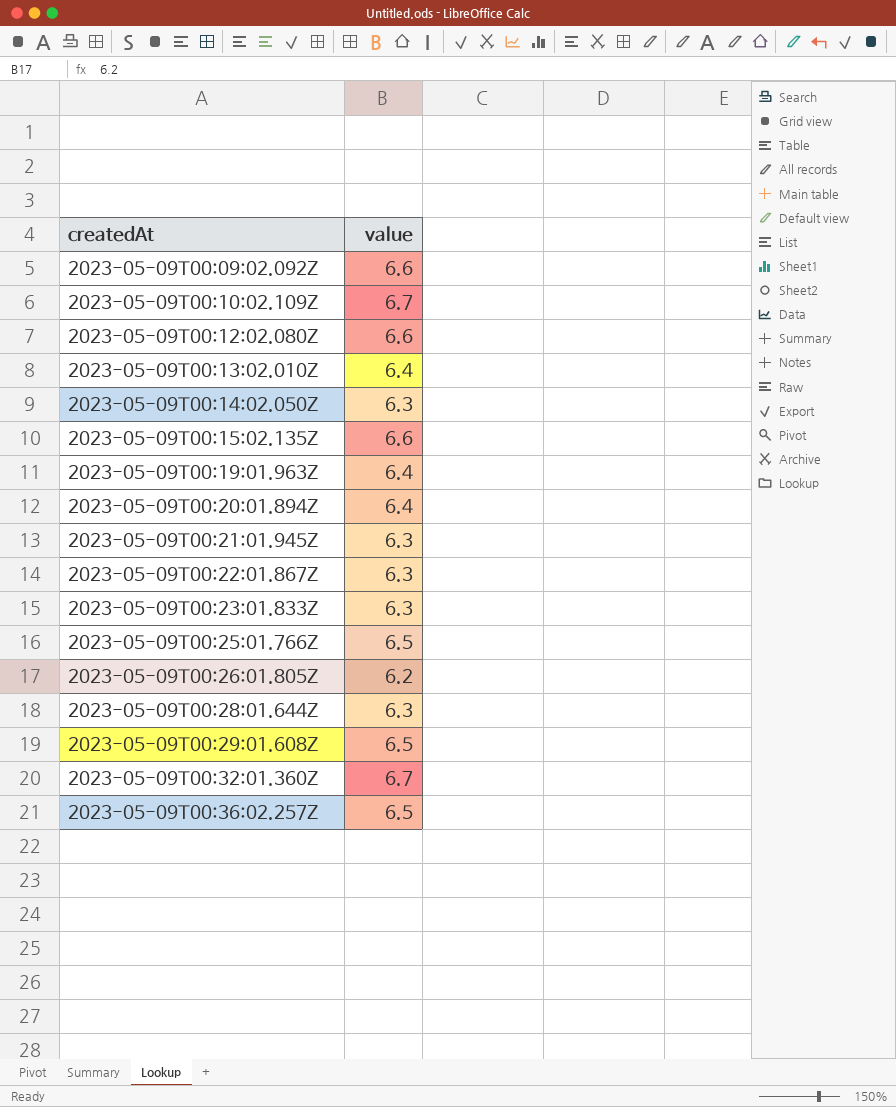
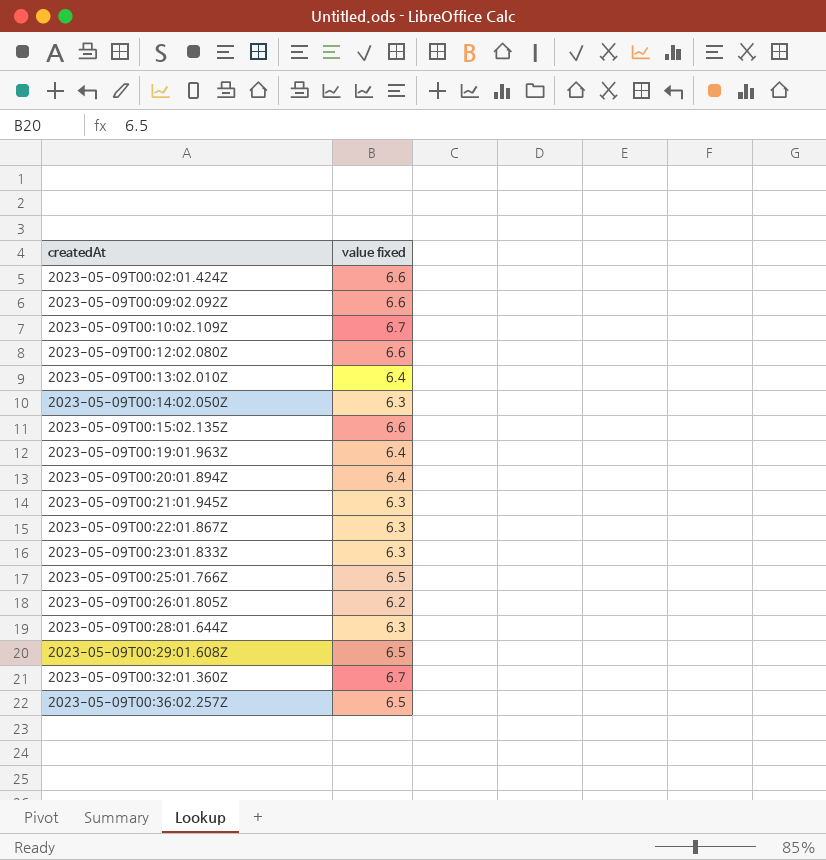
column name: value -> value fixed
row 2023-05-09T00:02:01.424Z: none -> 6.6

